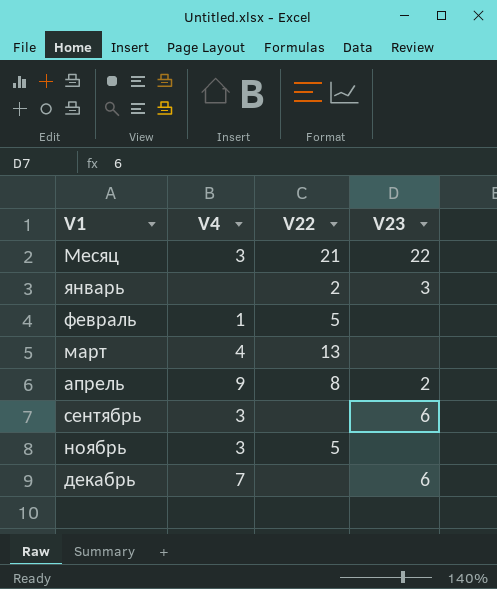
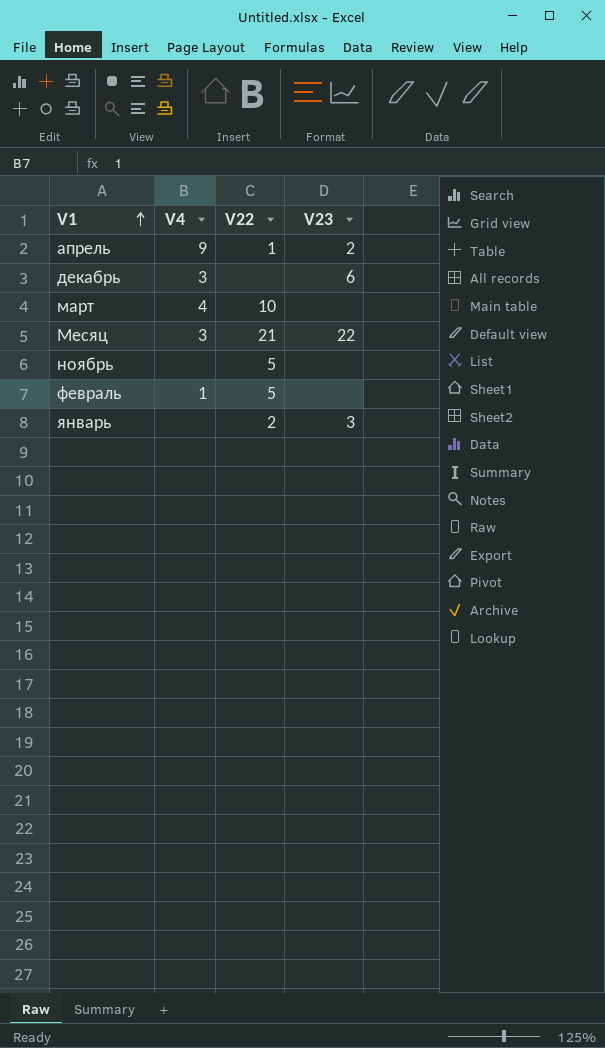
row order: none -> V1 ascending
row сентябрь: 3 | none | 6 -> none
апрель | V22: 8 -> 1
декабрь | V4: 7 -> 3
март | V22: 13 -> 10
ноябрь | V4: 3 -> none

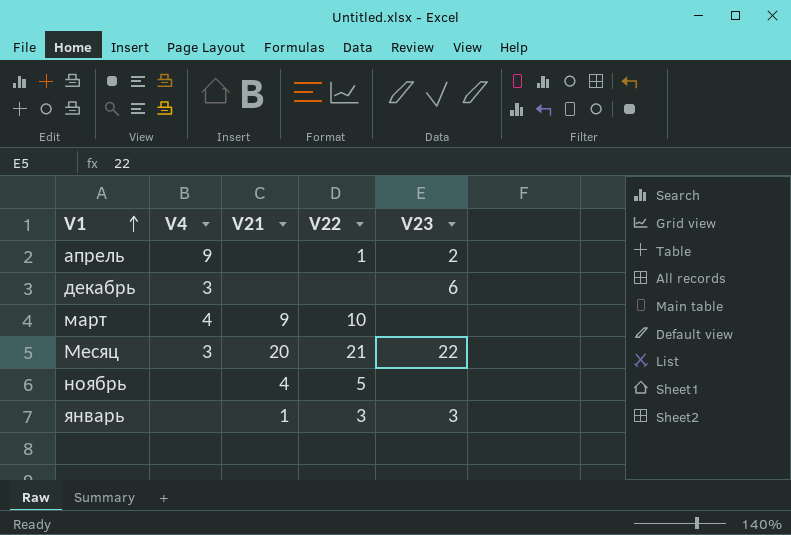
column V21 | position: none -> 3
row февраль: 1 | 5 | none -> none
январь | V22: 2 -> 3

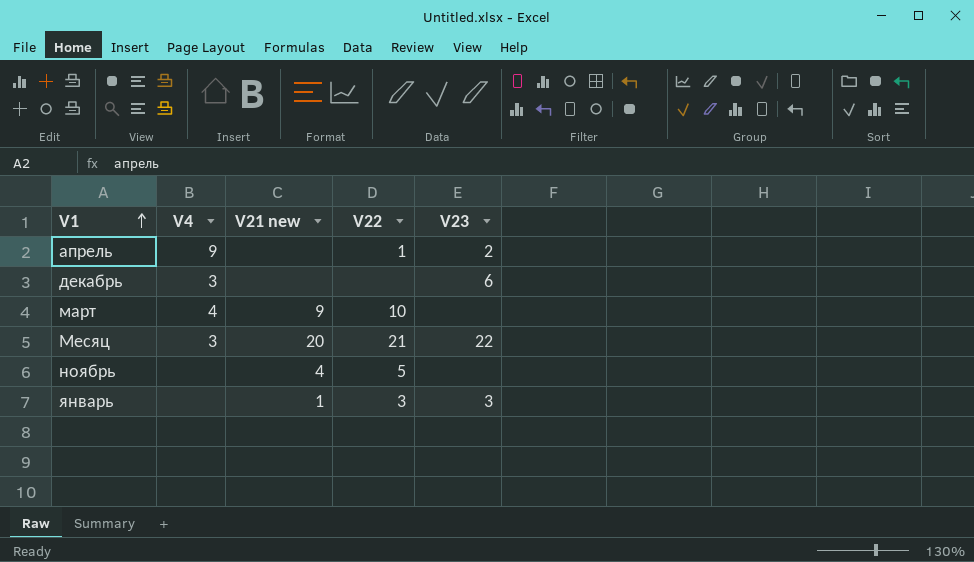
column name: V21 -> V21 new

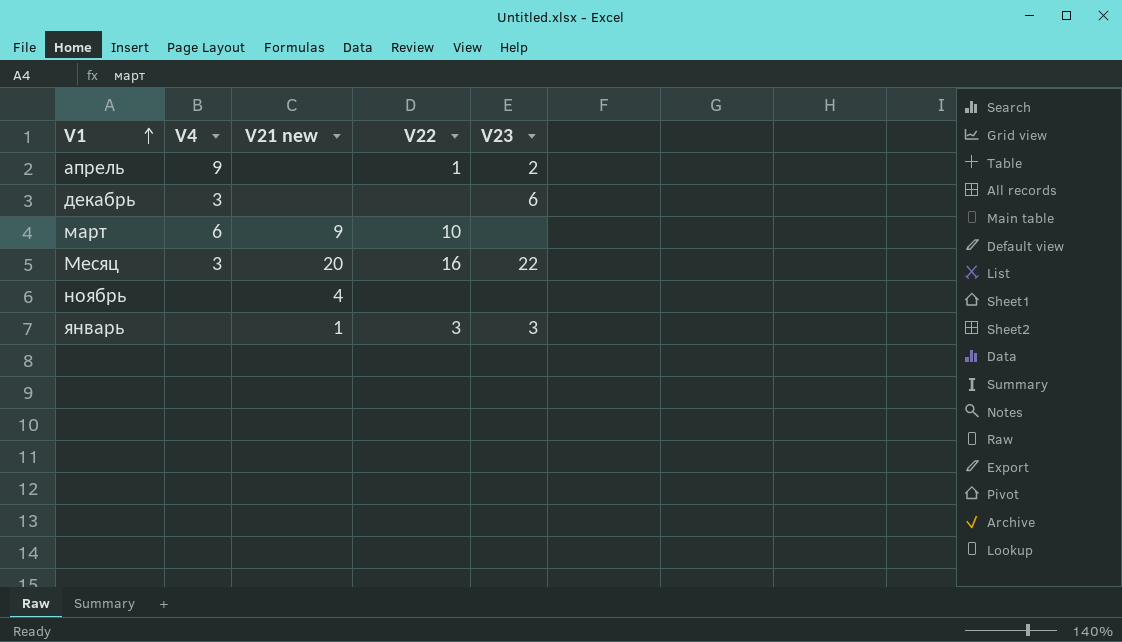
март | V4: 4 -> 6
Месяц | V22: 21 -> 16
ноябрь | V22: 5 -> none

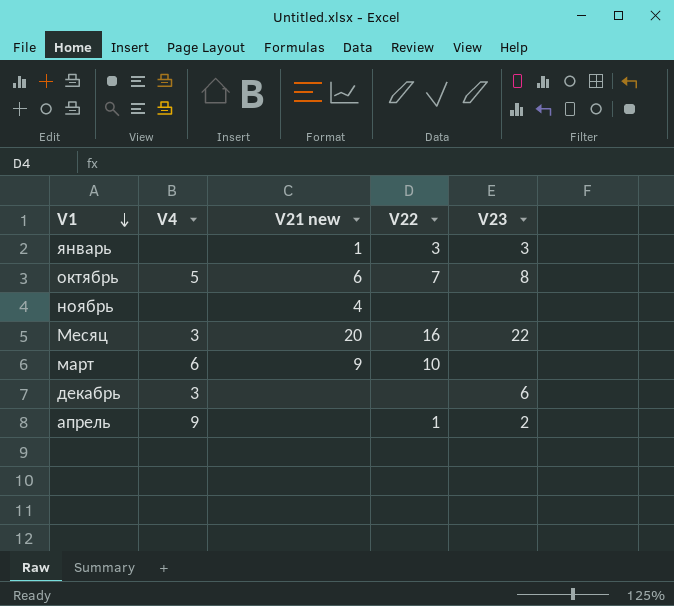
row order: V1 ascending -> V1 descending
row октябрь: none -> 5 | 6 | 7 | 8

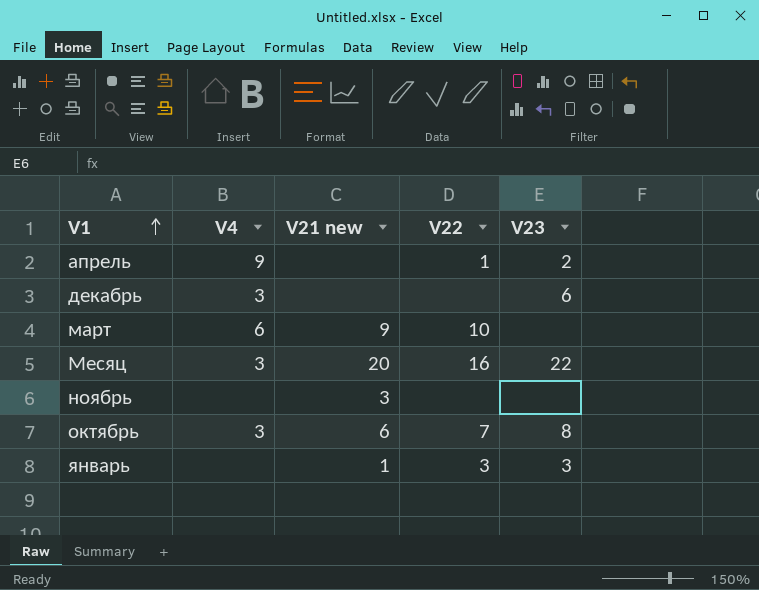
row order: V1 descending -> V1 ascending
ноябрь | V21 new: 4 -> 3
октябрь | V4: 5 -> 3

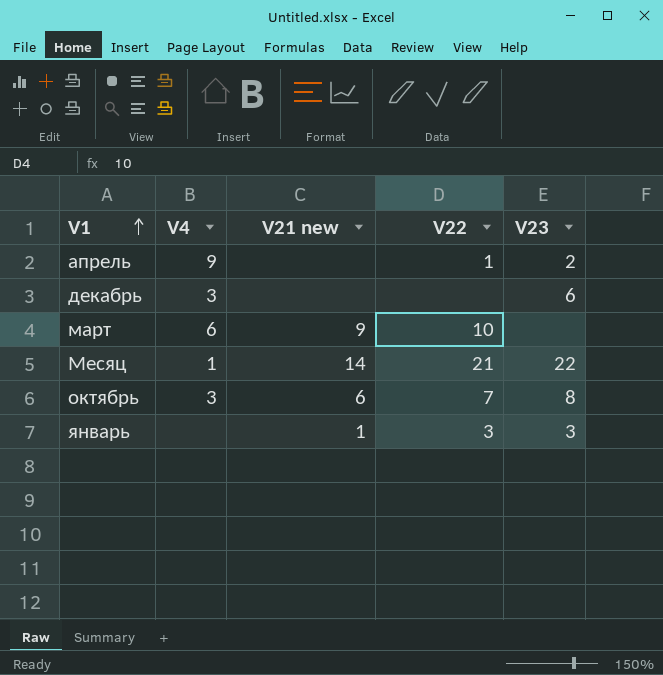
row ноябрь: none | 3 | none | none -> none
Месяц | V4: 3 -> 1
Месяц | V21 new: 20 -> 14
Месяц | V22: 16 -> 21

